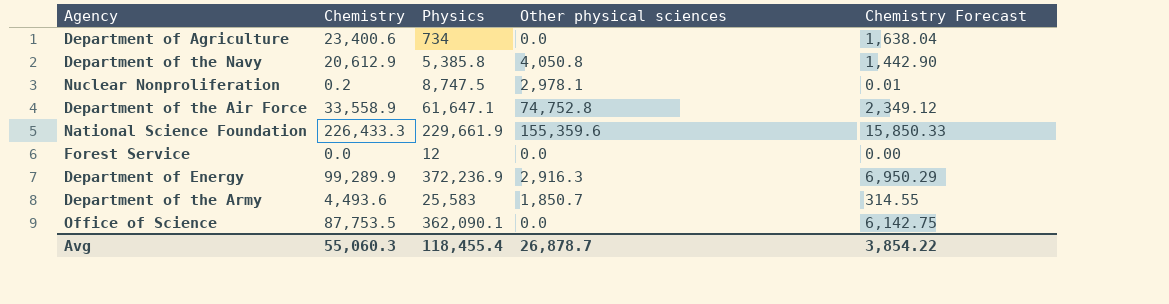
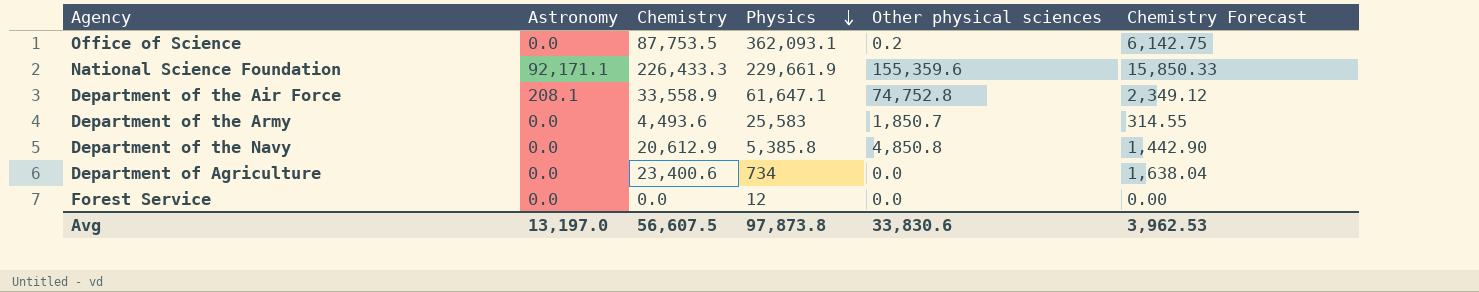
row order: none -> Physics descending
column Astronomy | position: none -> 2
row Nuclear Nonproliferation: 0.2 | 8,747.5 | 2,978.1 | 0.01 -> none
row Department of Energy: 99,289.9 | 372,236.9 | 2,916.3 | 6,950.29 -> none
Office of Science | Physics: 362,090.1 -> 362,093.1
Office of Science | Other physical sciences: 0.0 -> 0.2
Department of the Navy | Other physical sciences: 4,050.8 -> 4,850.8
Avg | Chemistry: 55,060.3 -> 56,607.5
Avg | Physics: 118,455.4 -> 97,873.8
Avg | Other physical sciences: 26,878.7 -> 33,830.6
Avg | Chemistry Forecast: 3,854.22 -> 3,962.53

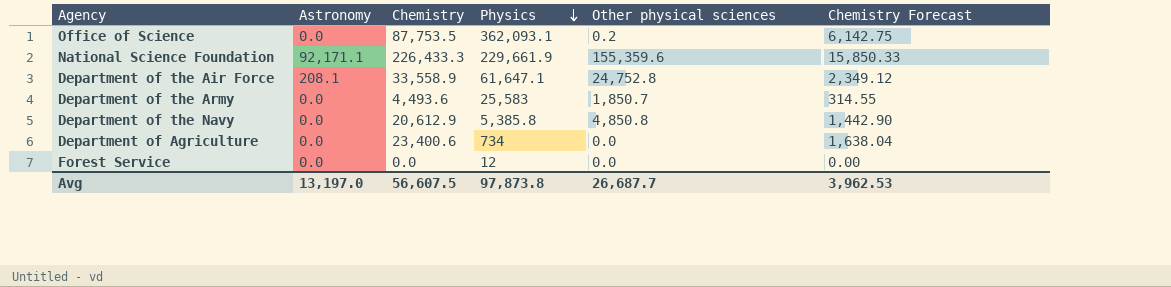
Department of the Air Force | Other physical sciences: 74,752.8 -> 24,752.8
Avg | Other physical sciences: 33,830.6 -> 26,687.7

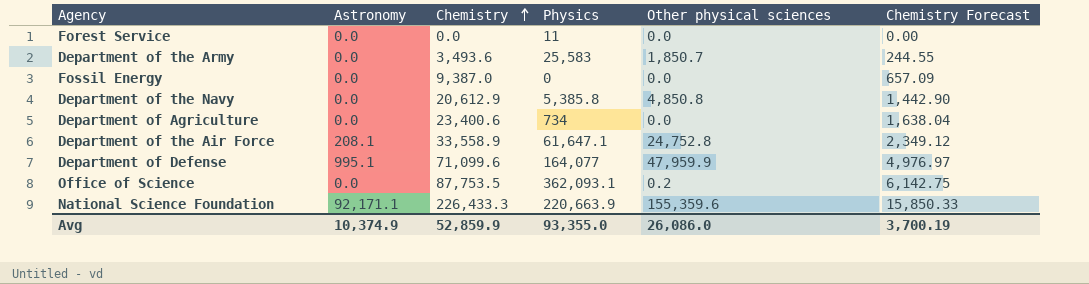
row order: Physics descending -> Chemistry ascending
Forest Service | Physics: 12 -> 11
Department of the Army | Chemistry: 4,493.6 -> 3,493.6
Department of the Army | Chemistry Forecast: 314.55 -> 244.55
row Fossil Energy: none -> 0.0 | 9,387.0 | 0 | 0.0 | 657.09
row Department of Defense: none -> 995.1 | 71,099.6 | 164,077 | 47,959.9 | 4,976.97
National Science Foundation | Physics: 229,661.9 -> 220,663.9
Avg | Astronomy: 13,197.0 -> 10,374.9
Avg | Chemistry: 56,607.5 -> 52,859.9
Avg | Physics: 97,873.8 -> 93,355.0
Avg | Other physical sciences: 26,687.7 -> 26,086.0
Avg | Chemistry Forecast: 3,962.53 -> 3,700.19

